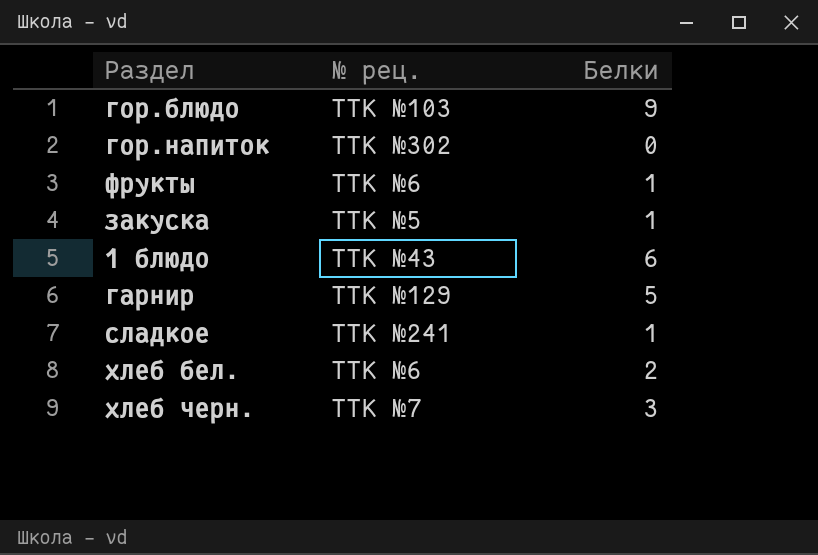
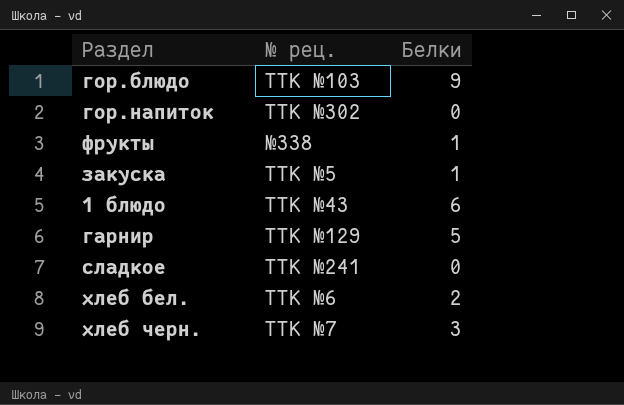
фрукты | № рец.: ТТК №6 -> №338
сладкое | Белки: 1 -> 0

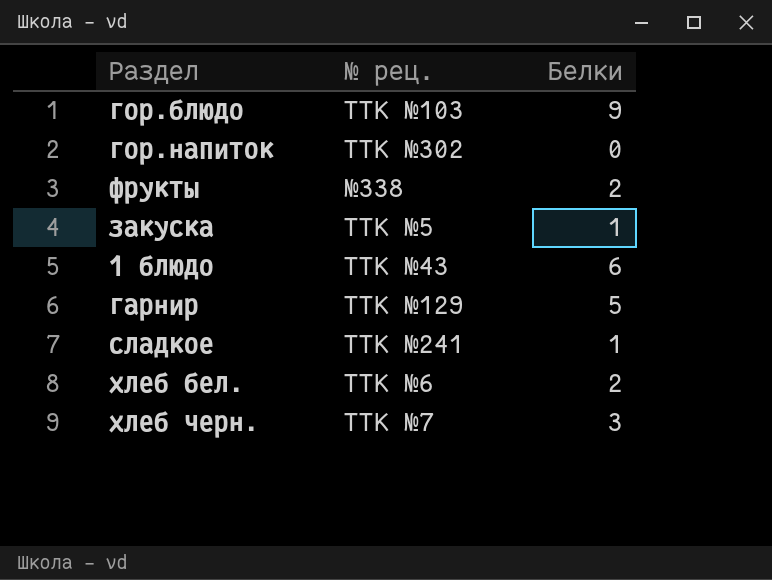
фрукты | Белки: 1 -> 2
сладкое | Белки: 0 -> 1

